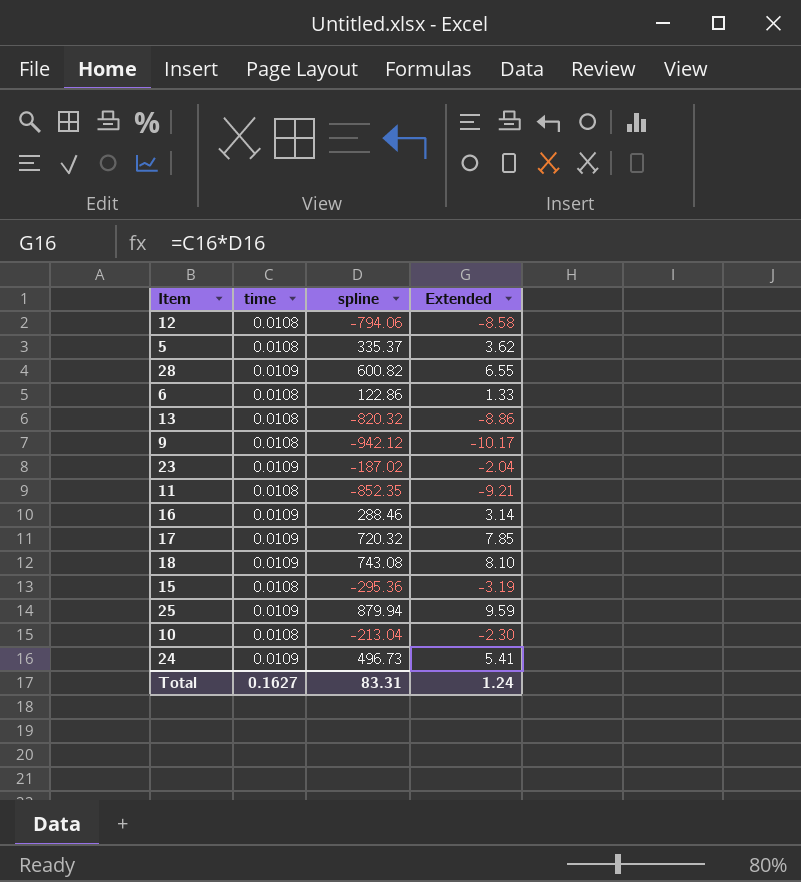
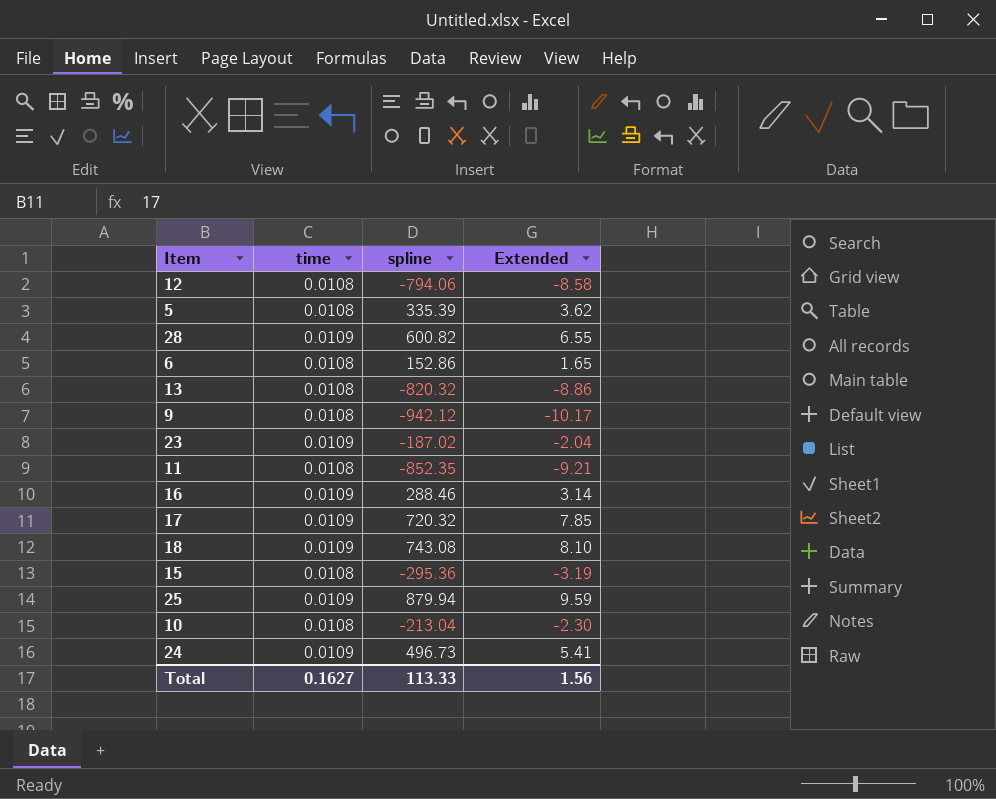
5 | spline: 335.37 -> 335.39
6 | spline: 122.86 -> 152.86
6 | Extended: 1.33 -> 1.65
Total | spline: 83.31 -> 113.33
Total | Extended: 1.24 -> 1.56

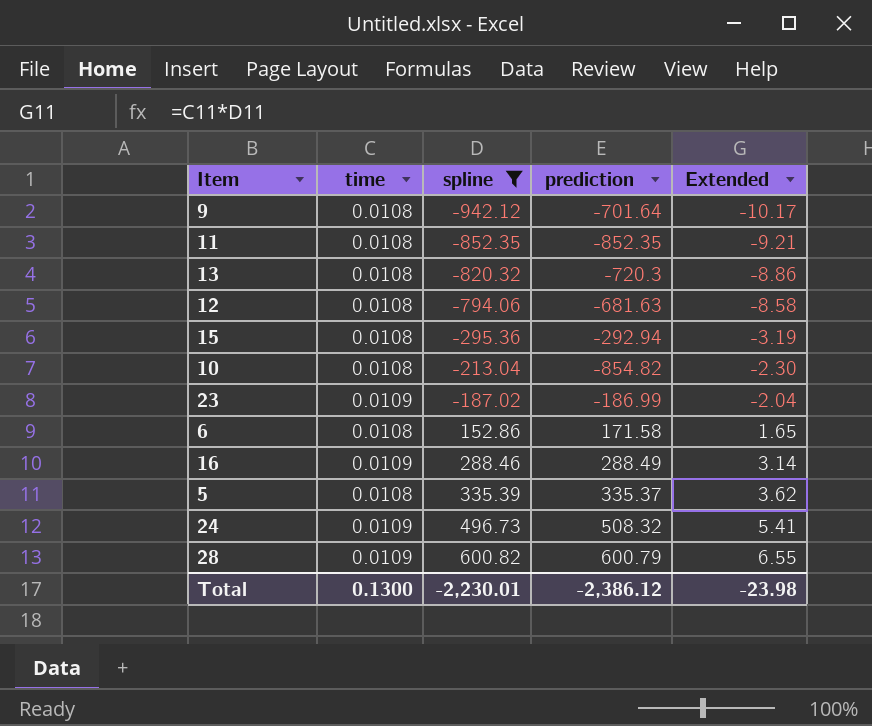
filter: none -> spline <= 600.82
row order: none -> spline ascending
column prediction | position: none -> 4
Total | time: 0.1627 -> 0.1300
Total | spline: 113.33 -> -2,230.01
Total | Extended: 1.56 -> -23.98

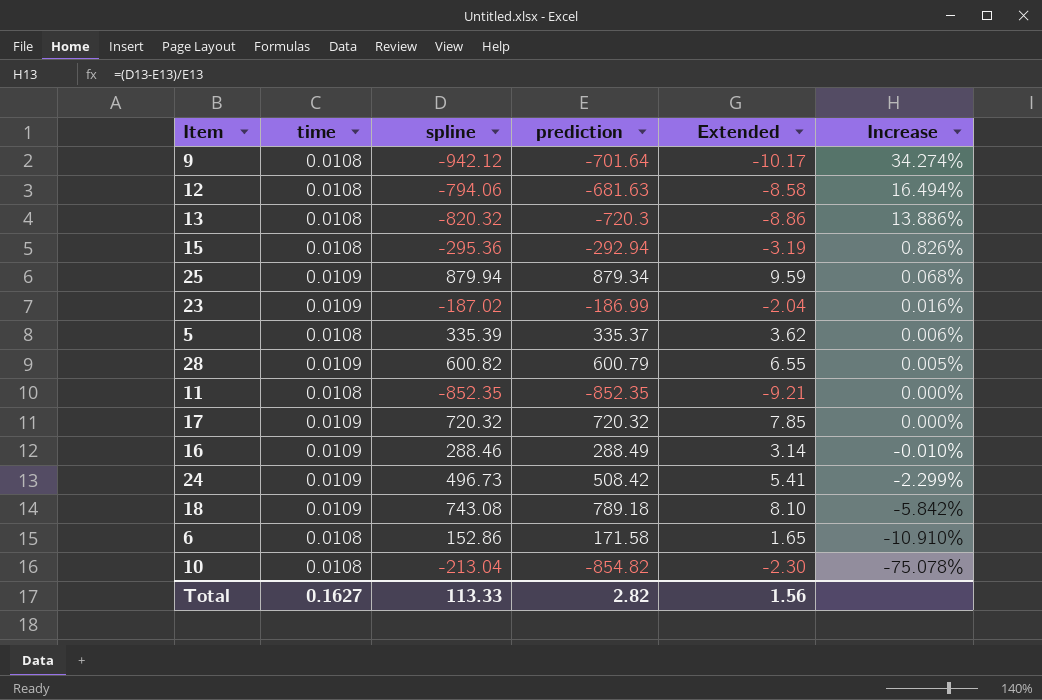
filter: spline <= 600.82 -> none
row order: spline ascending -> Increase descending
column Increase | formula: none -> ([spline] - [prediction]) / [prediction]
24 | prediction: 508.32 -> 508.42
Total | time: 0.1300 -> 0.1627
Total | spline: -2,230.01 -> 113.33
Total | prediction: -2,386.12 -> 2.82
Total | Extended: -23.98 -> 1.56

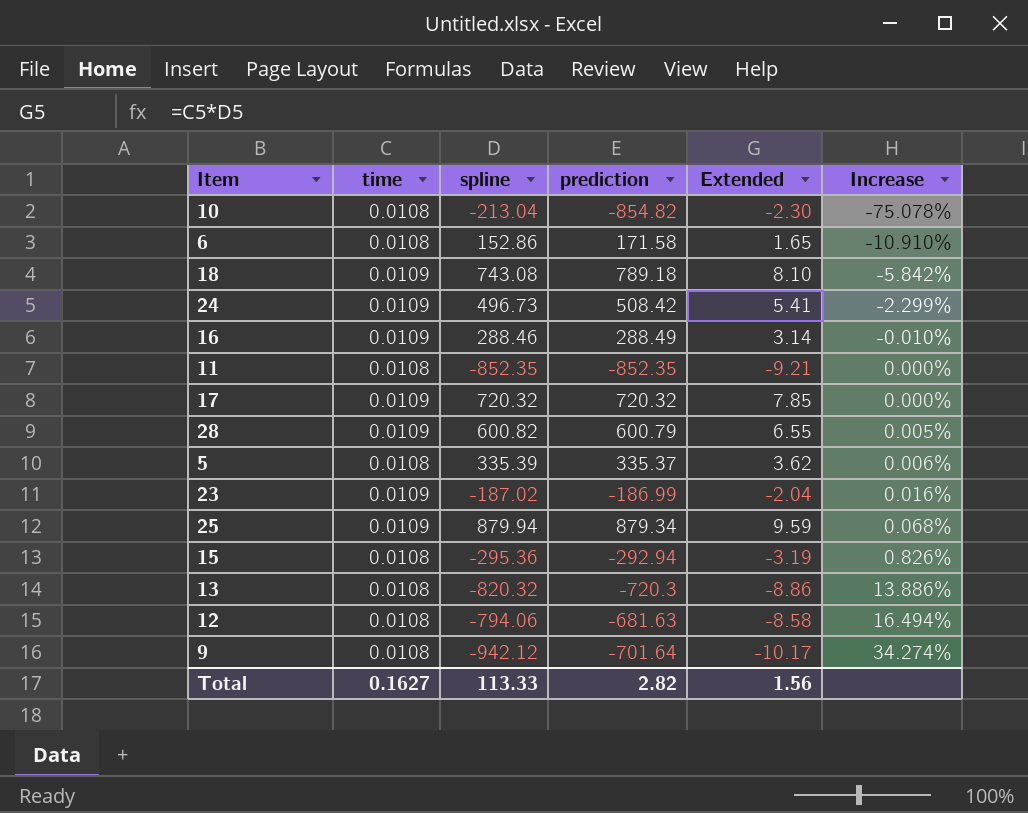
row order: Increase descending -> Increase ascending

